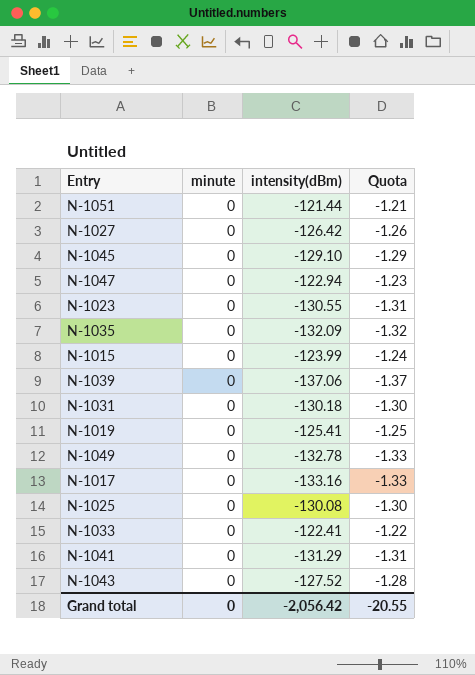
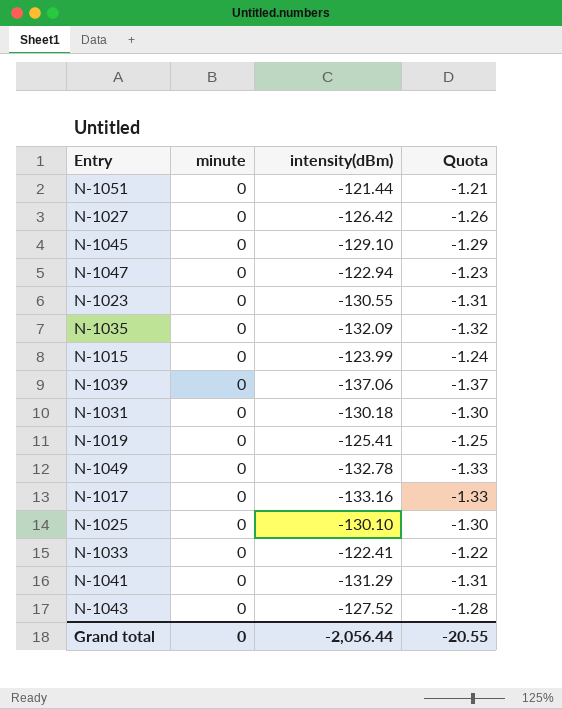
N-1025 | intensity(dBm): -130.08 -> -130.10
Grand total | intensity(dBm): -2,056.42 -> -2,056.44

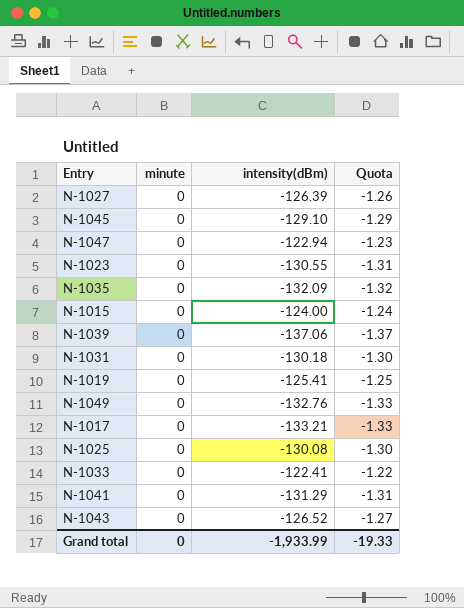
row N-1051: 0 | -121.44 | -1.21 -> none
N-1027 | intensity(dBm): -126.42 -> -126.39
N-1015 | intensity(dBm): -123.99 -> -124.00
N-1049 | intensity(dBm): -132.78 -> -132.76
N-1017 | intensity(dBm): -133.16 -> -133.21
N-1025 | intensity(dBm): -130.10 -> -130.08
N-1043 | intensity(dBm): -127.52 -> -126.52
N-1043 | Quota: -1.28 -> -1.27
Grand total | intensity(dBm): -2,056.44 -> -1,933.99
Grand total | Quota: -20.55 -> -19.33

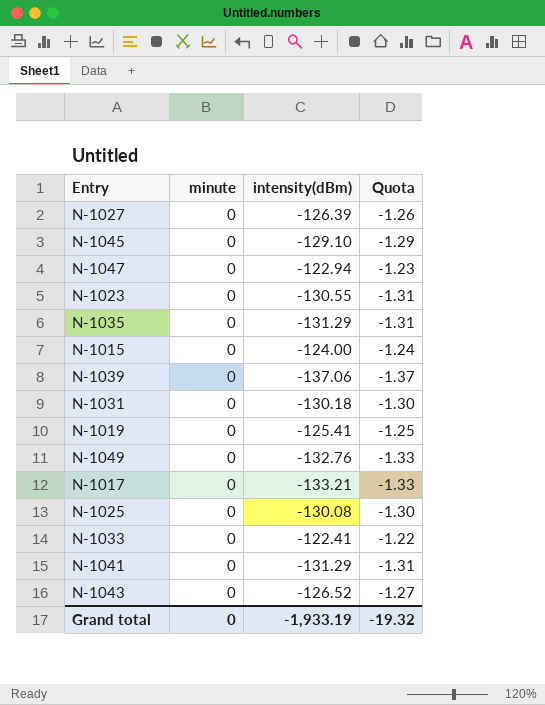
N-1035 | intensity(dBm): -132.09 -> -131.29
N-1035 | Quota: -1.32 -> -1.31
Grand total | intensity(dBm): -1,933.99 -> -1,933.19
Grand total | Quota: -19.33 -> -19.32

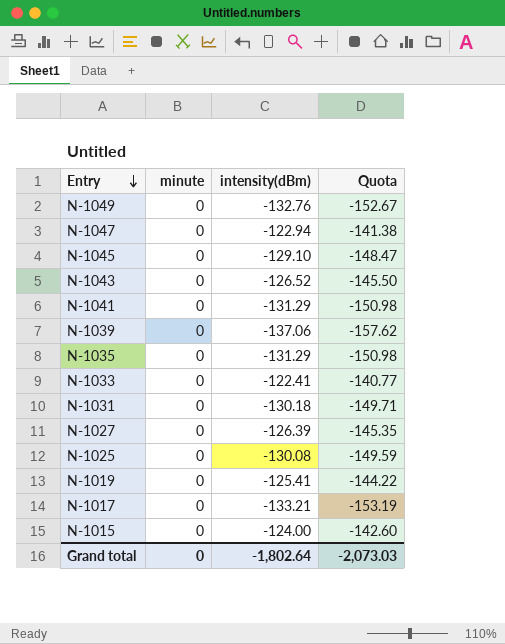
row order: none -> Entry descending
column Quota | formula: [intensity(dBm)] * 0.01 -> [intensity(dBm)] * 1.15
row N-1023: 0 | -130.55 | -1.31 -> none
Grand total | intensity(dBm): -1,933.19 -> -1,802.64
Grand total | Quota: -19.32 -> -2,073.03

